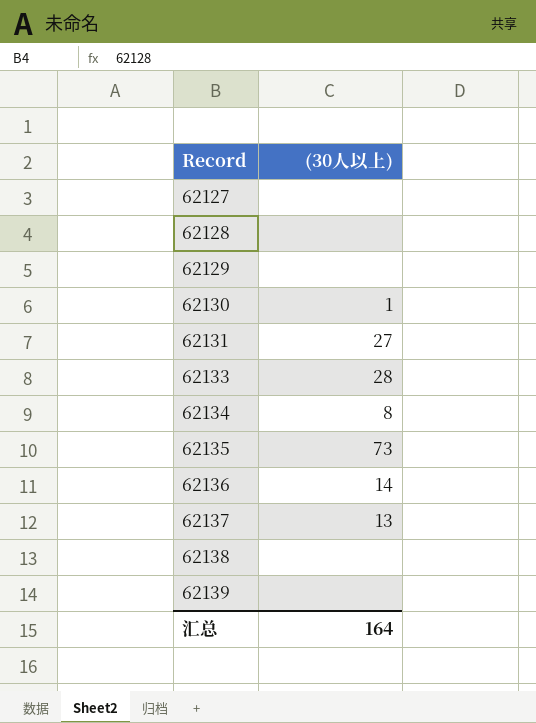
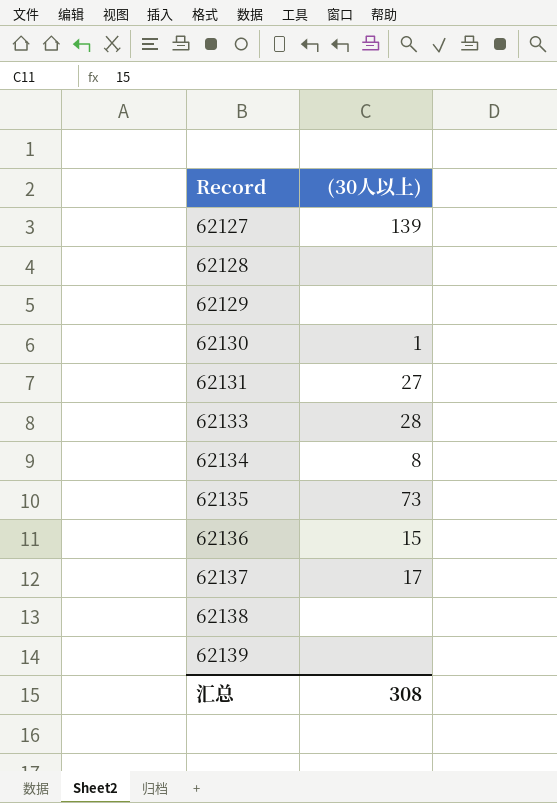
62127 | (30人以上): none -> 139
62136 | (30人以上): 14 -> 15
62137 | (30人以上): 13 -> 17
汇总 | (30人以上): 164 -> 308

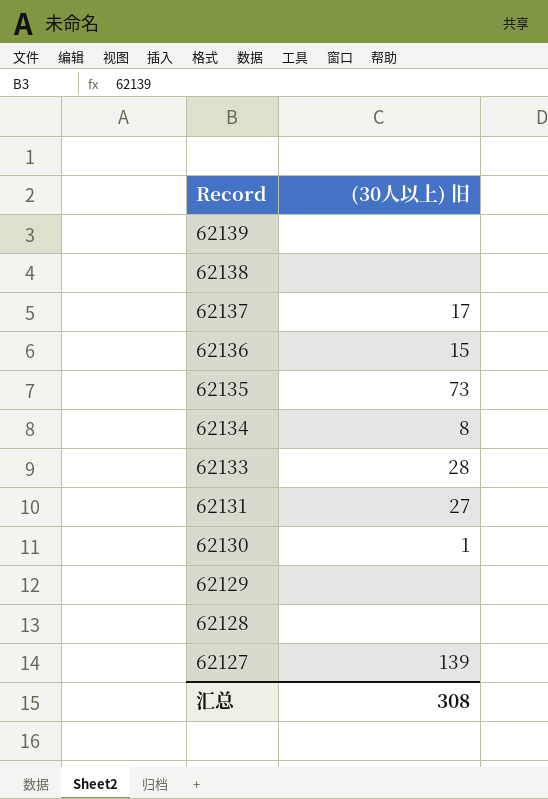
row order: Record ascending -> Record descending
column name: (30人以上) -> (30人以上) 旧

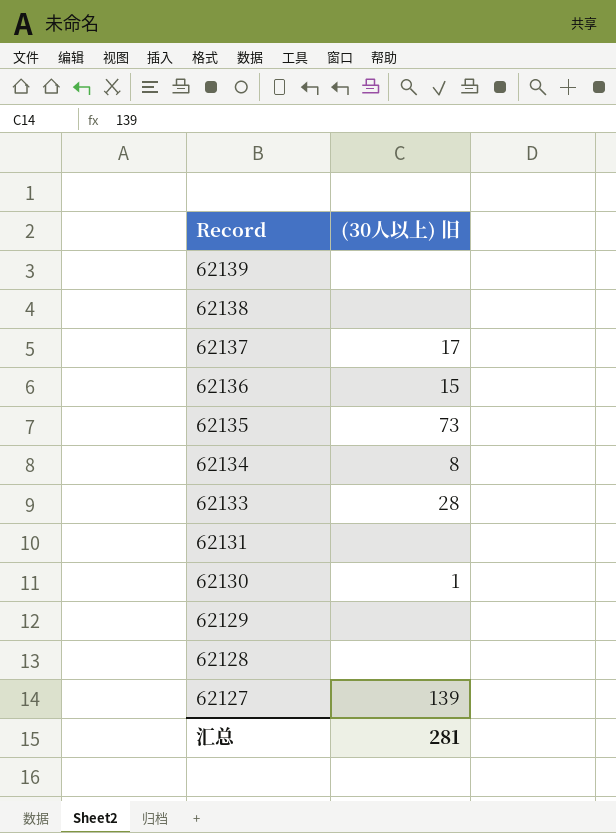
62131 | (30人以上) 旧: 27 -> none
汇总 | (30人以上) 旧: 308 -> 281

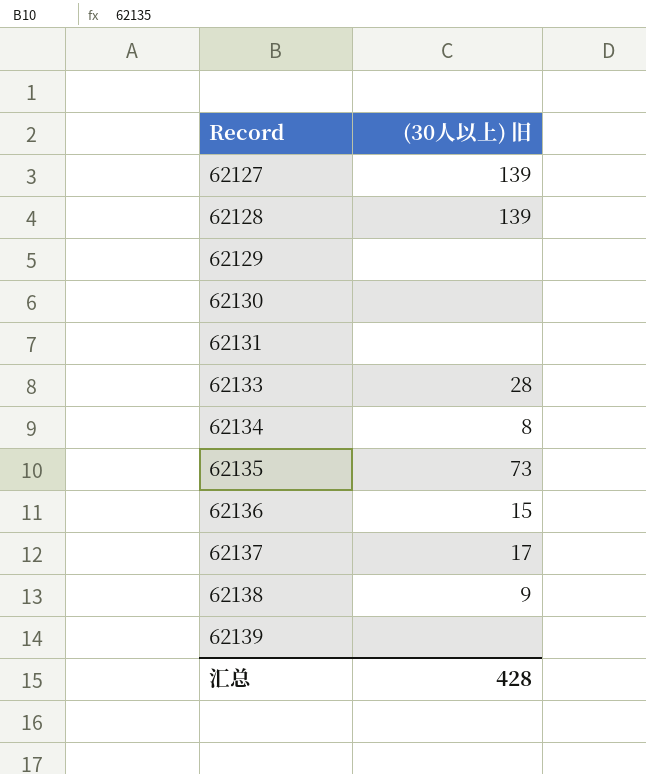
row order: Record descending -> Record ascending
62128 | (30人以上) 旧: none -> 139
62130 | (30人以上) 旧: 1 -> none
62138 | (30人以上) 旧: none -> 9
汇总 | (30人以上) 旧: 281 -> 428

